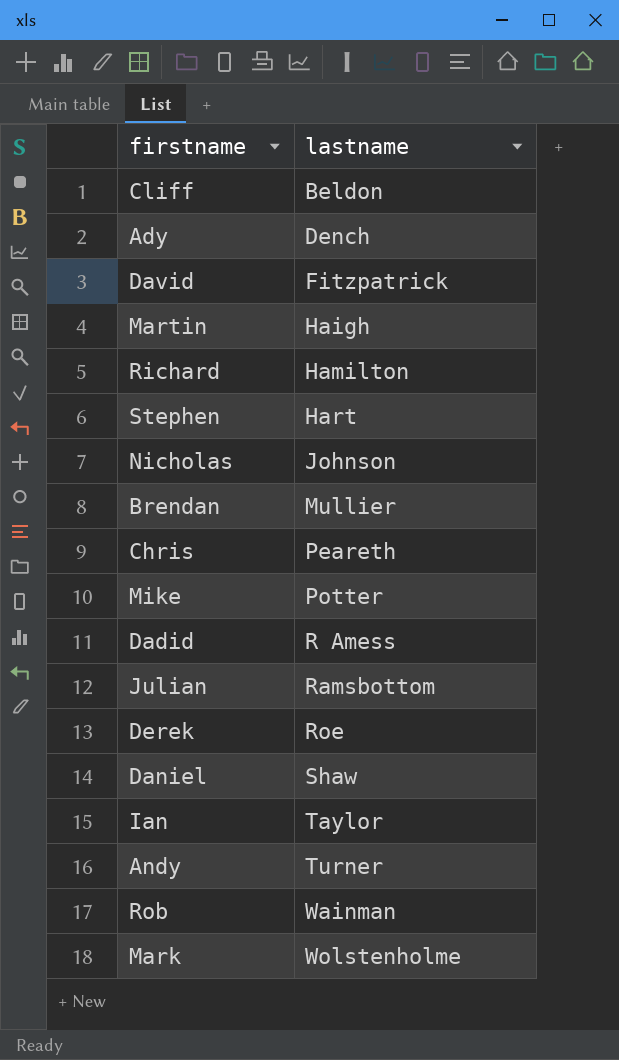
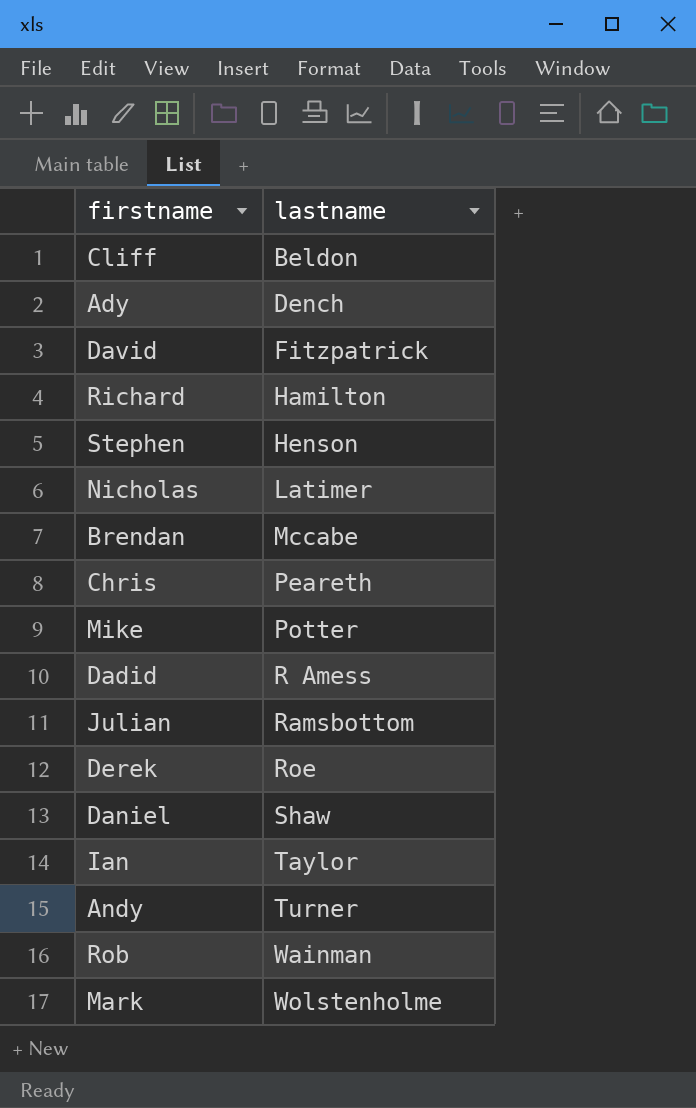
row Martin: Haigh -> none
Stephen | lastname: Hart -> Henson
Nicholas | lastname: Johnson -> Latimer
Brendan | lastname: Mullier -> Mccabe

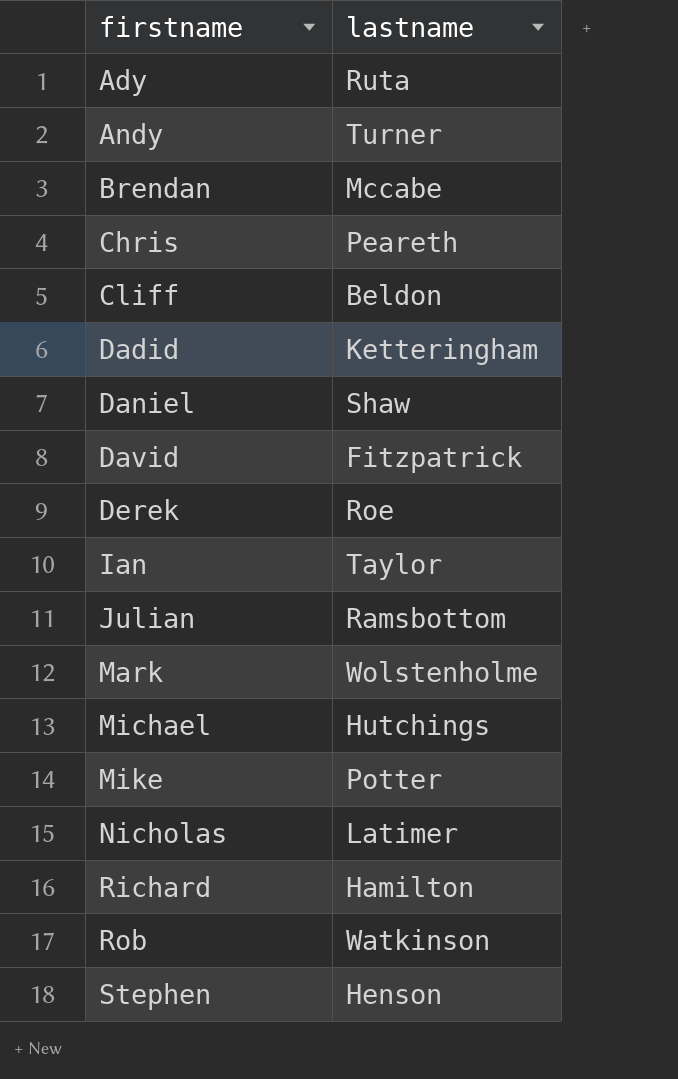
row order: lastname ascending -> firstname ascending
Ady | lastname: Dench -> Ruta
Dadid | lastname: R Amess -> Ketteringham
row Michael: none -> Hutchings
Rob | lastname: Wainman -> Watkinson

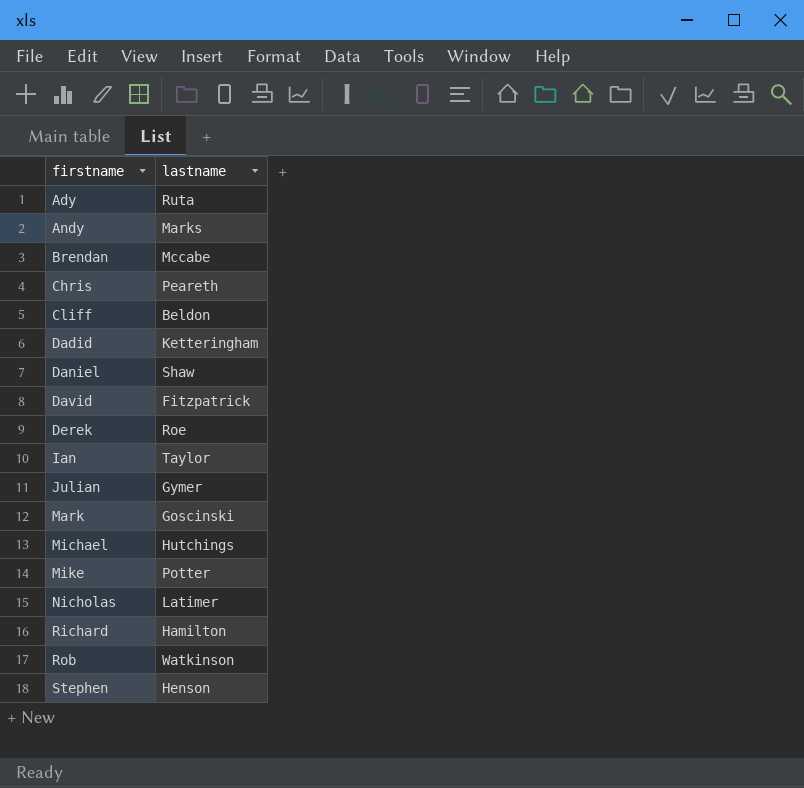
Andy | lastname: Turner -> Marks
Julian | lastname: Ramsbottom -> Gymer
Mark | lastname: Wolstenholme -> Goscinski

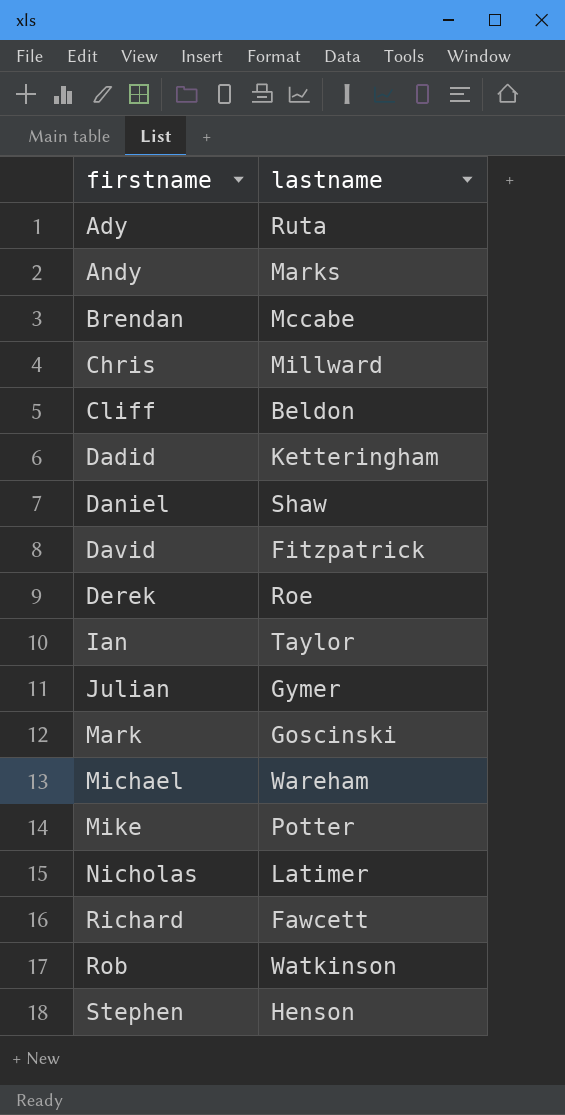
Chris | lastname: Peareth -> Millward
Michael | lastname: Hutchings -> Wareham
Richard | lastname: Hamilton -> Fawcett

